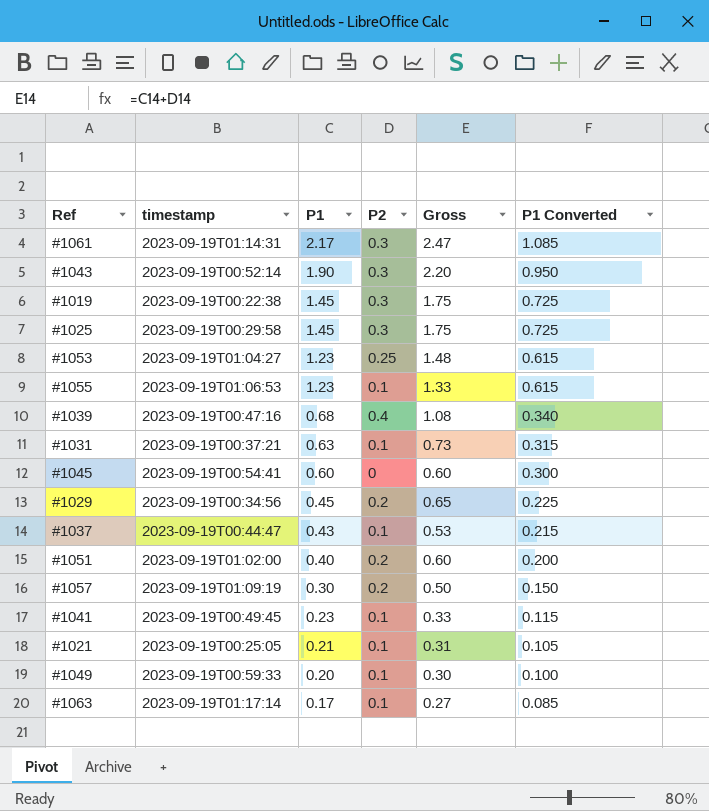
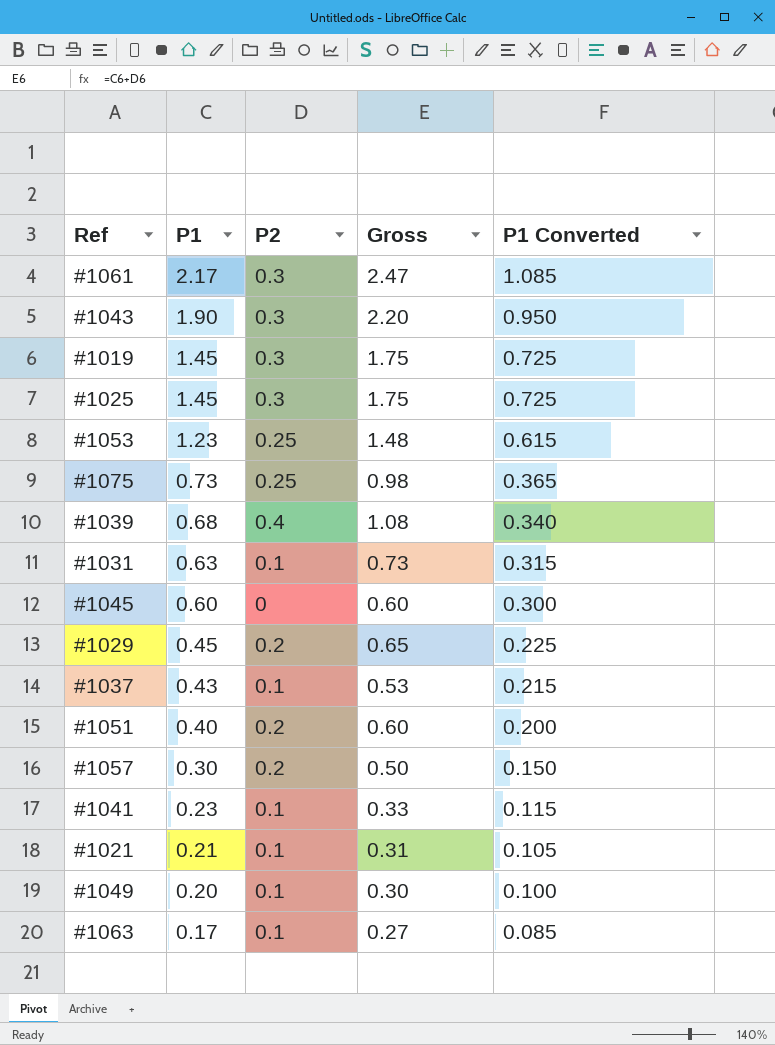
column timestamp | position: 2 -> none
row #1055: 2023-09-19T01:06:53 | 1.23 | 0.1 | 1.33 | 0.615 -> none
row #1075: none -> 0.73 | 0.25 | 0.98 | 0.365

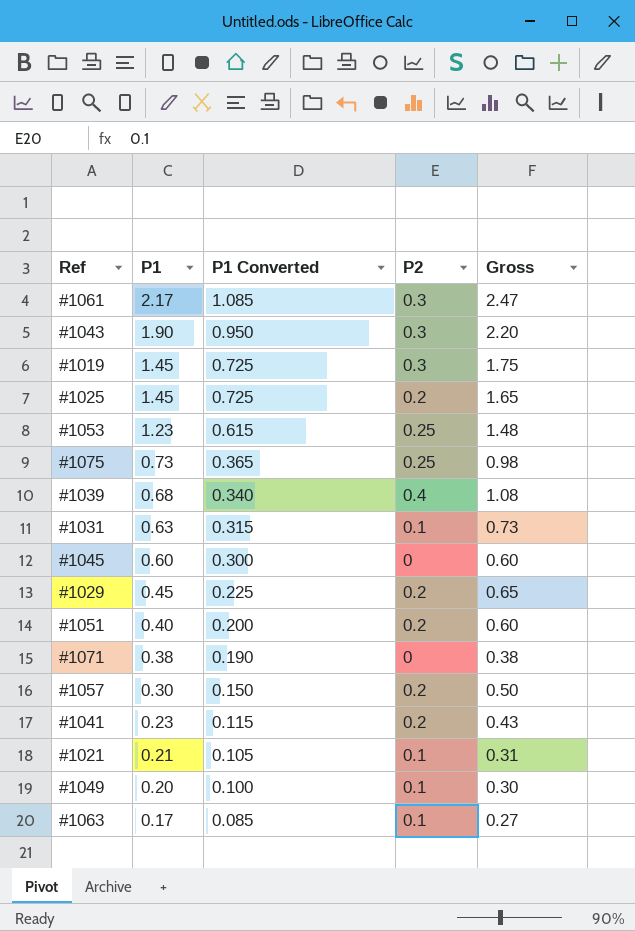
column P1 Converted | position: 5 -> 3
row #1037: 0.43 | 0.1 | 0.53 | 0.215 -> none
#1025 | P2: 0.3 -> 0.2
#1025 | Gross: 1.75 -> 1.65
row #1071: none -> 0.38 | 0.190 | 0 | 0.38
#1041 | P2: 0.1 -> 0.2
#1041 | Gross: 0.33 -> 0.43

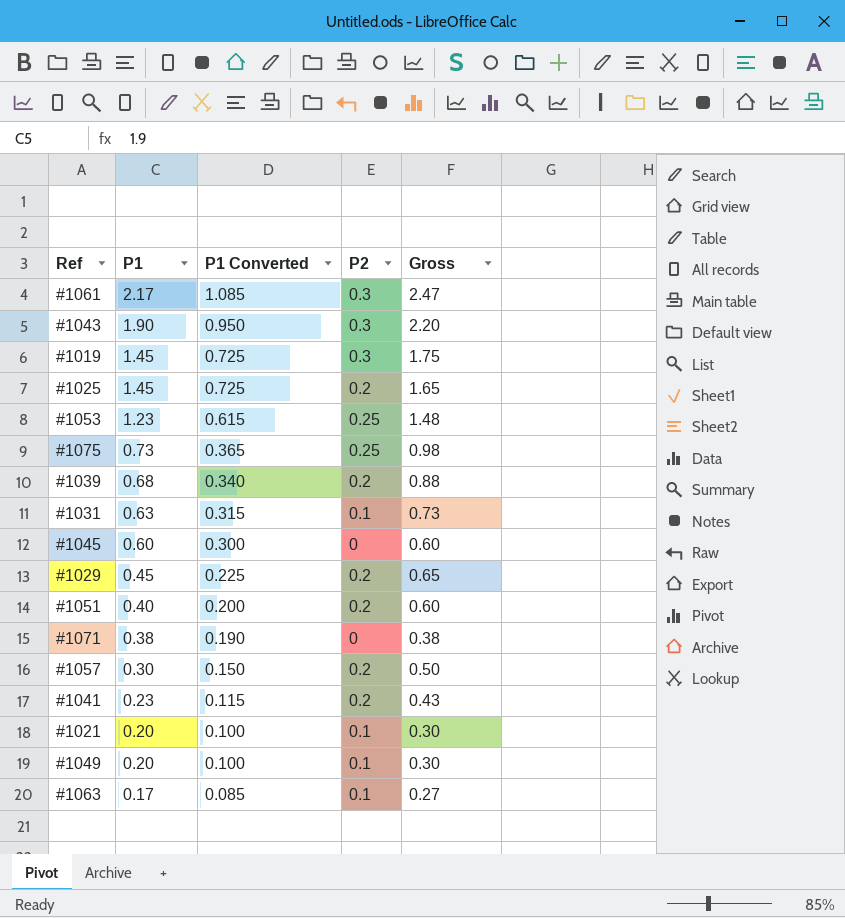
#1039 | P2: 0.4 -> 0.2
#1039 | Gross: 1.08 -> 0.88
#1021 | P1: 0.21 -> 0.20
#1021 | P1 Converted: 0.105 -> 0.100
#1021 | Gross: 0.31 -> 0.30

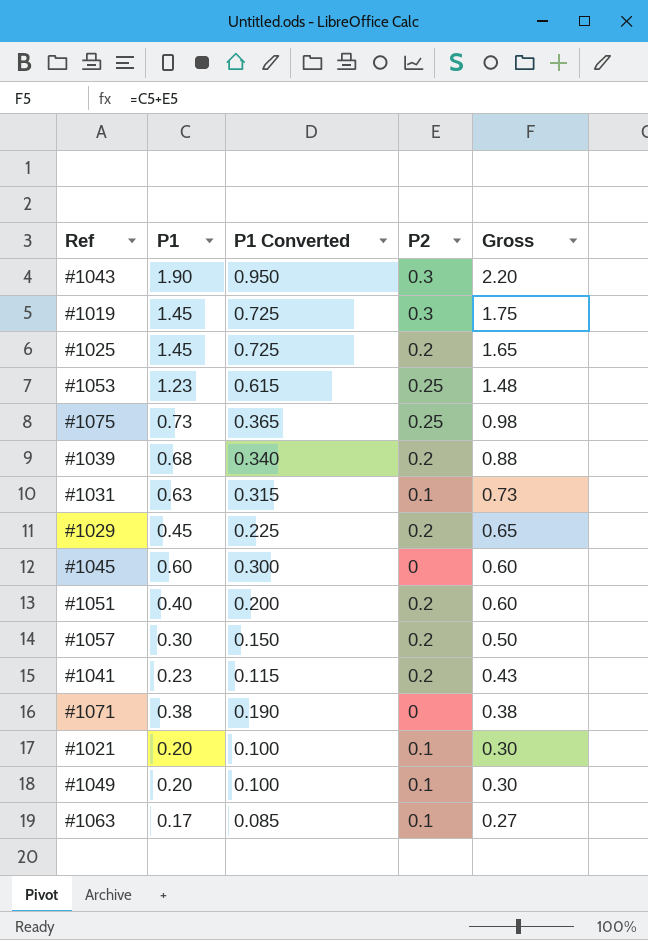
row order: P1 descending -> Gross descending
row #1061: 2.17 | 1.085 | 0.3 | 2.47 -> none

